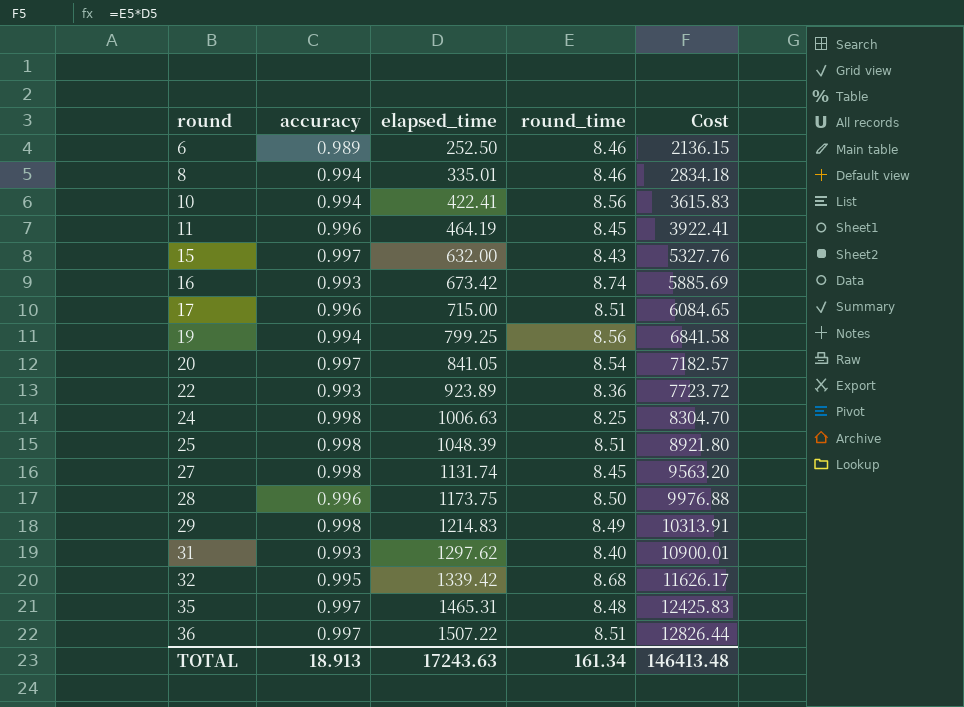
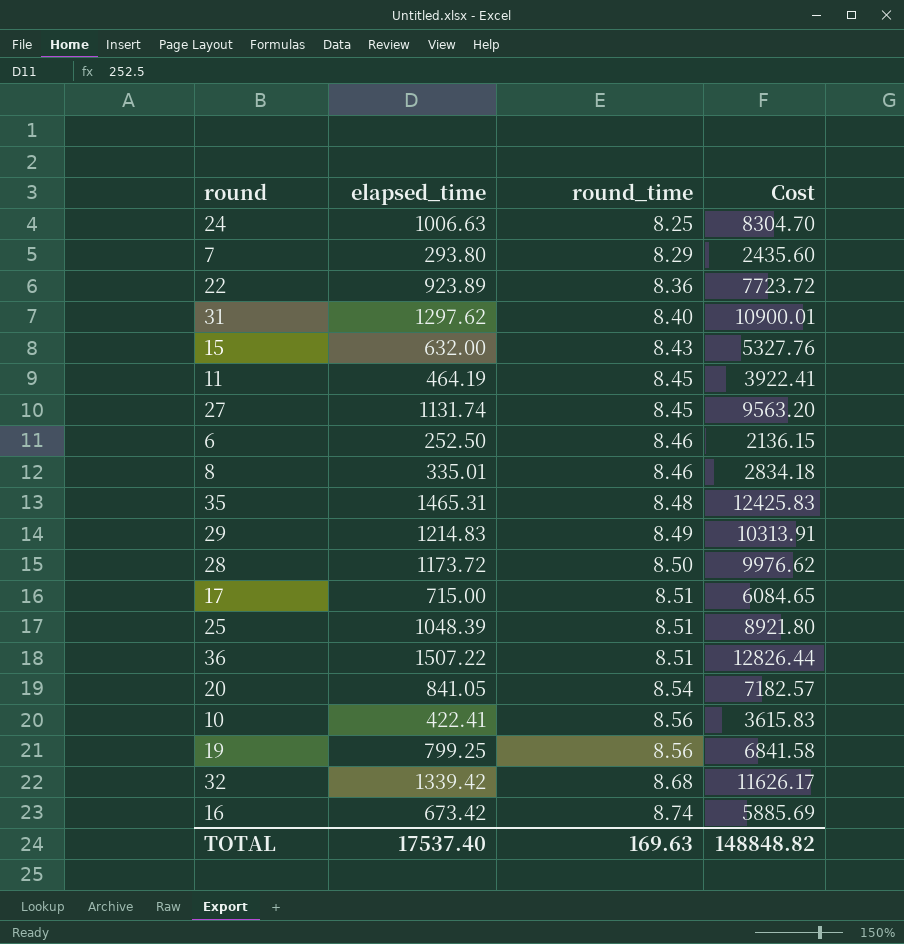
row order: round ascending -> round_time ascending
column accuracy | position: 2 -> none
row 7: none -> 293.80 | 8.29 | 2435.60
28 | elapsed_time: 1173.75 -> 1173.72
28 | Cost: 9976.88 -> 9976.62
TOTAL | elapsed_time: 17243.63 -> 17537.40
TOTAL | round_time: 161.34 -> 169.63
TOTAL | Cost: 146413.48 -> 148848.82

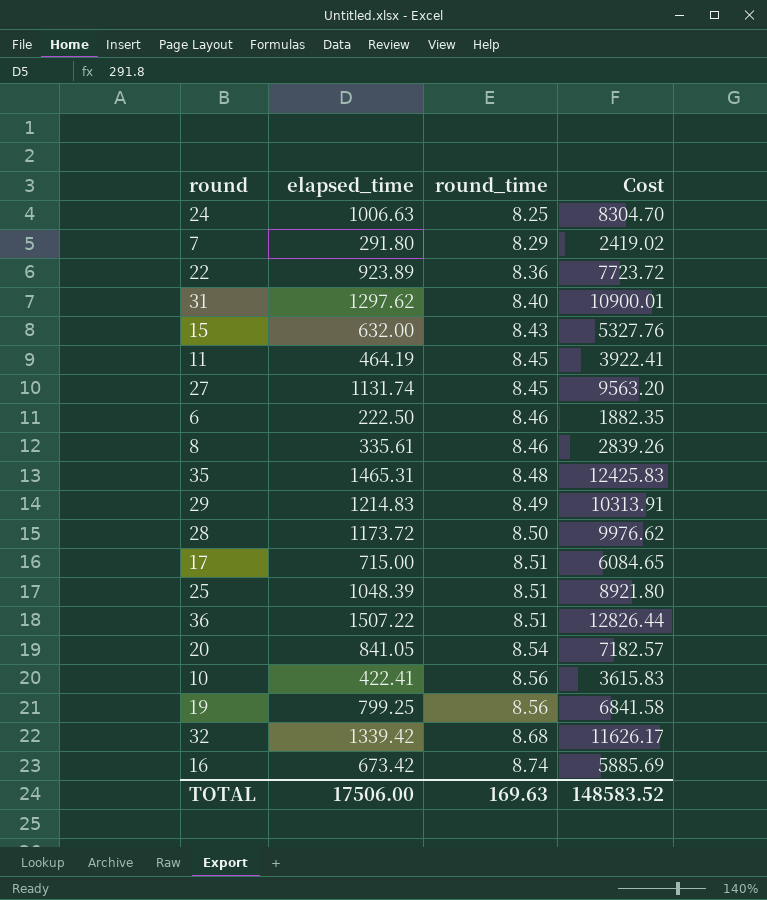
7 | elapsed_time: 293.80 -> 291.80
7 | Cost: 2435.60 -> 2419.02
6 | elapsed_time: 252.50 -> 222.50
6 | Cost: 2136.15 -> 1882.35
8 | elapsed_time: 335.01 -> 335.61
8 | Cost: 2834.18 -> 2839.26
TOTAL | elapsed_time: 17537.40 -> 17506.00
TOTAL | Cost: 148848.82 -> 148583.52

